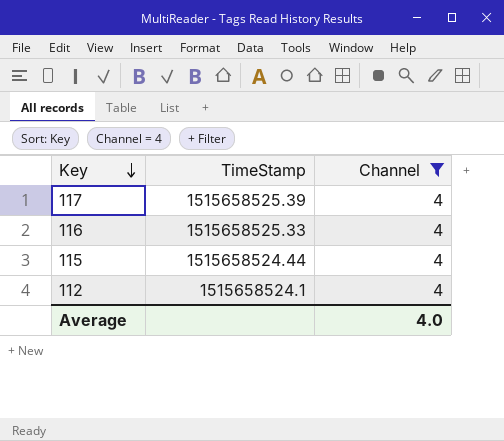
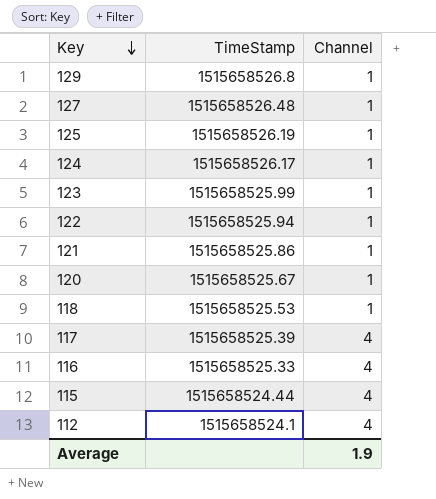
filter: Channel = 4 -> none
Average | Channel: 4.0 -> 1.9

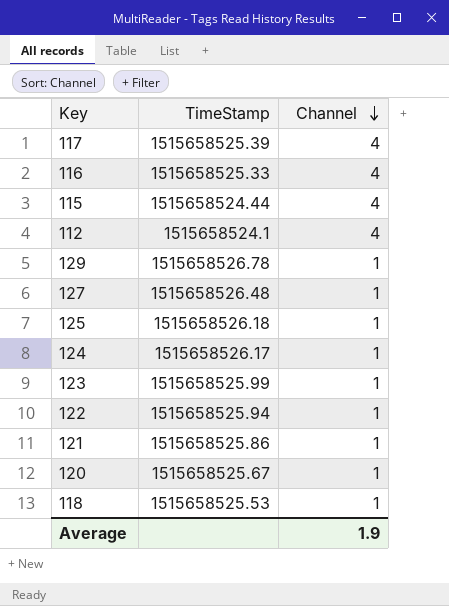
row order: Key descending -> Channel descending
129 | TimeStamp: 1515658526.8 -> 1515658526.78
125 | TimeStamp: 1515658526.19 -> 1515658526.18

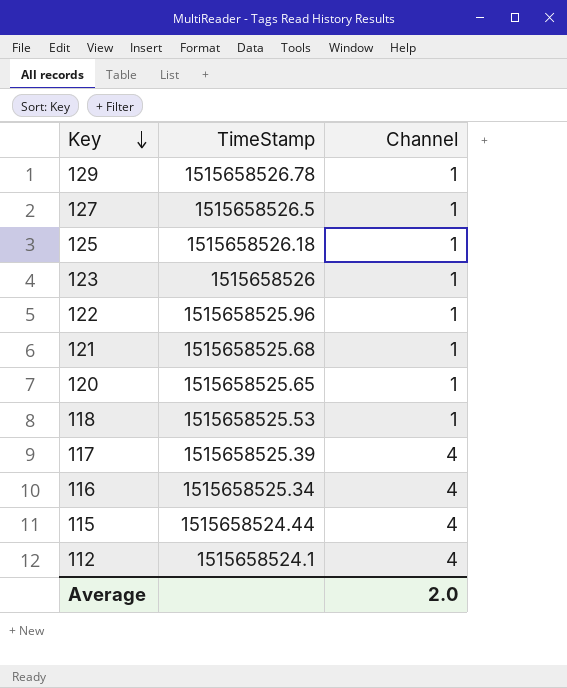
row order: Channel descending -> Key descending
row 124: 1515658526.17 | 1 -> none
127 | TimeStamp: 1515658526.48 -> 1515658526.5
123 | TimeStamp: 1515658525.99 -> 1515658526
122 | TimeStamp: 1515658525.94 -> 1515658525.96
121 | TimeStamp: 1515658525.86 -> 1515658525.68
120 | TimeStamp: 1515658525.67 -> 1515658525.65
116 | TimeStamp: 1515658525.33 -> 1515658525.34
Average | Channel: 1.9 -> 2.0

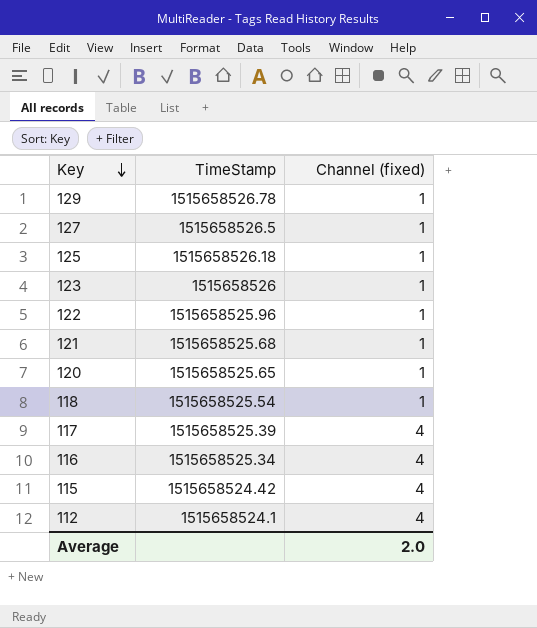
column name: Channel -> Channel (fixed)
118 | TimeStamp: 1515658525.53 -> 1515658525.54
115 | TimeStamp: 1515658524.44 -> 1515658524.42

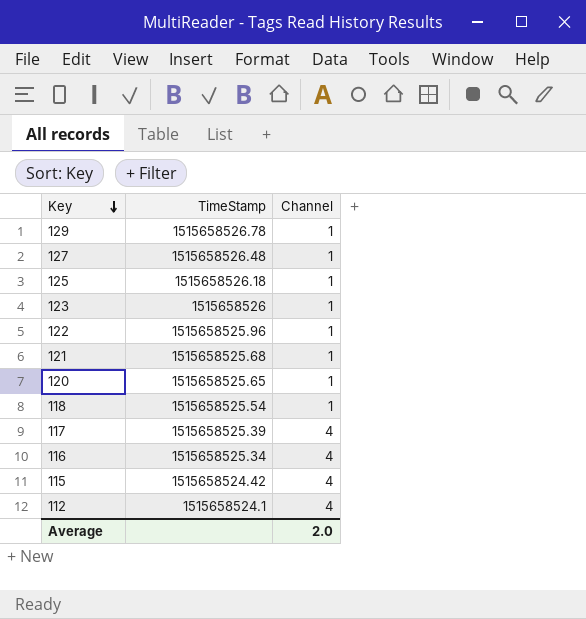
column name: Channel (fixed) -> Channel
127 | TimeStamp: 1515658526.5 -> 1515658526.48

